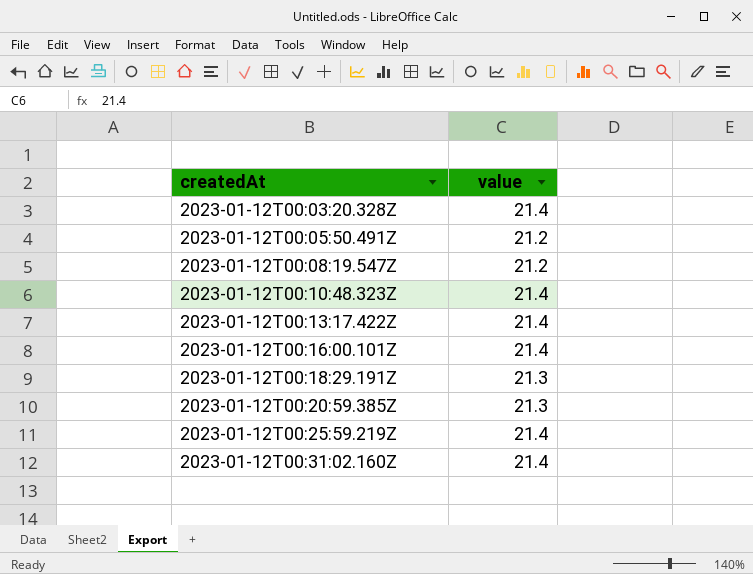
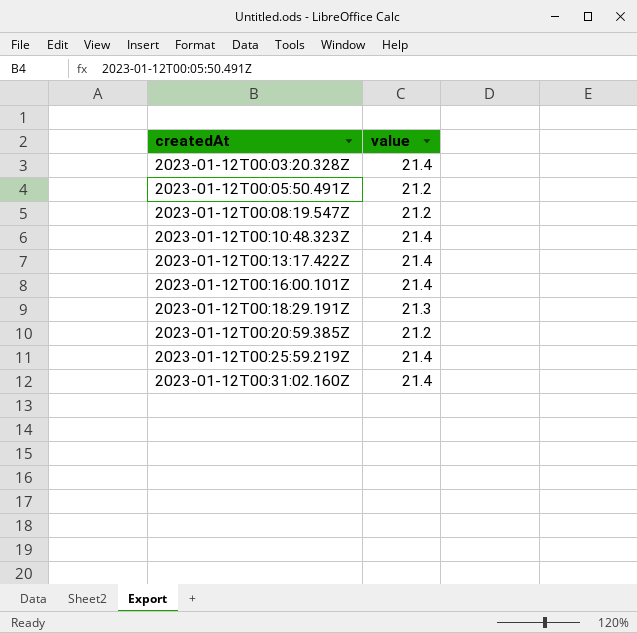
2023-01-12T00:20:59.385Z | value: 21.3 -> 21.2

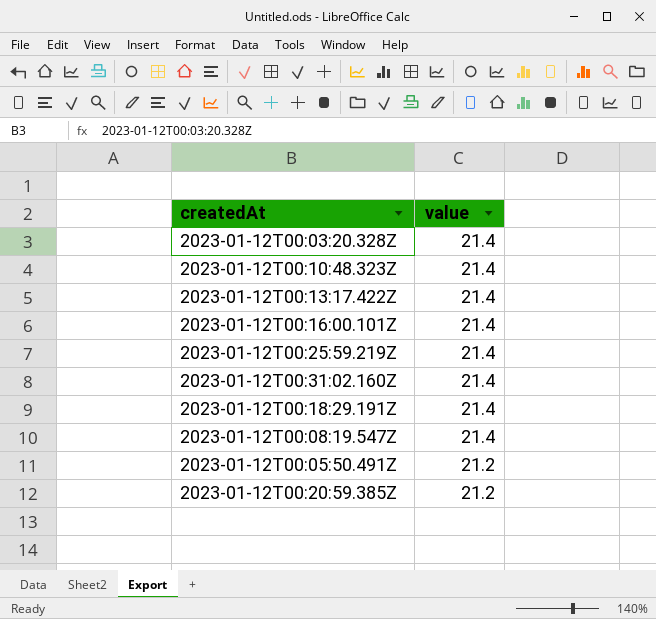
row order: createdAt ascending -> value descending
2023-01-12T00:18:29.191Z | value: 21.3 -> 21.4
2023-01-12T00:08:19.547Z | value: 21.2 -> 21.4

